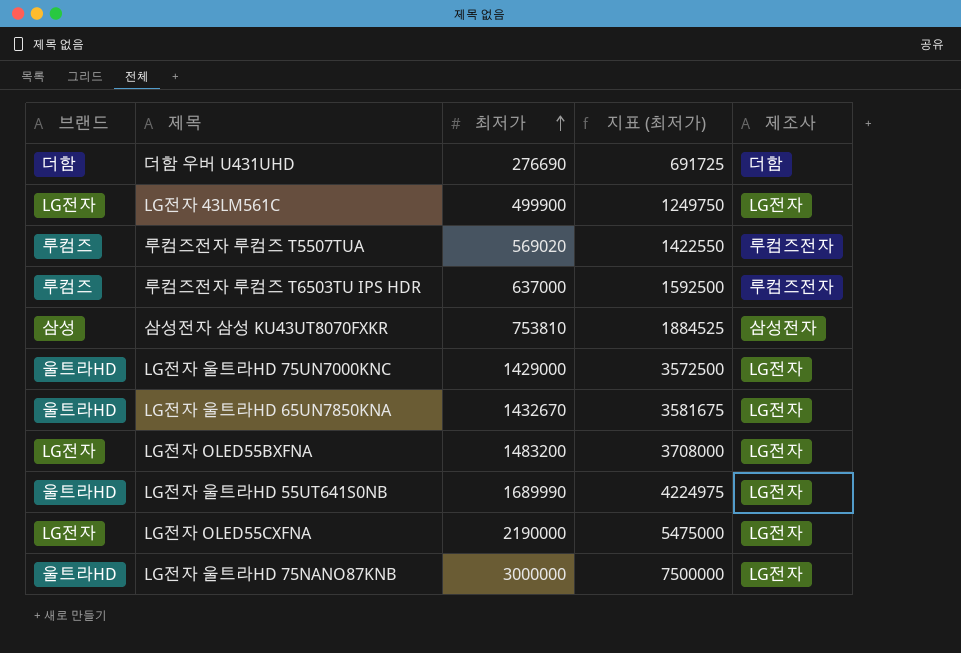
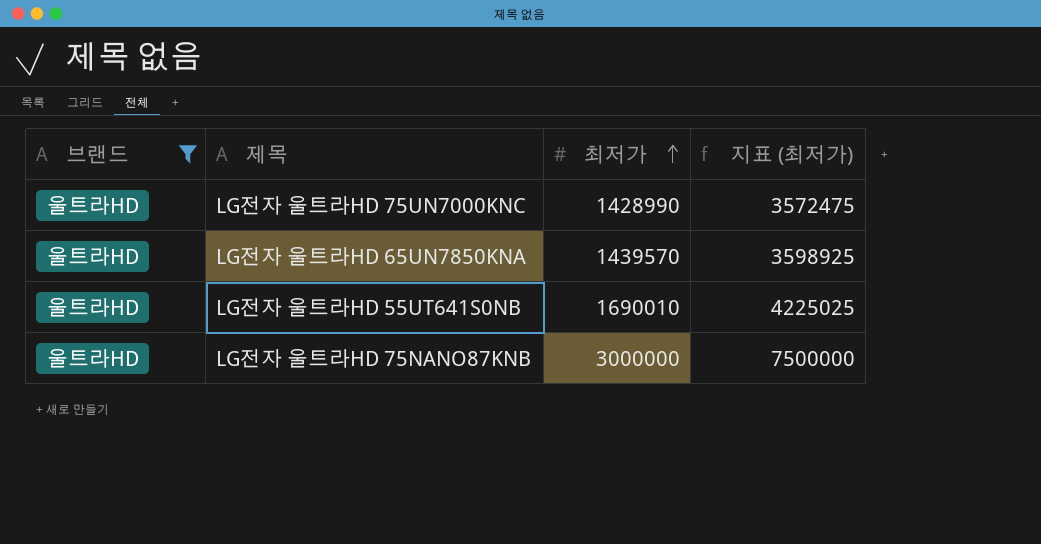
filter: none -> 브랜드 = 울트라HD
column 제조사 | position: 5 -> none
LG전자 울트라HD 75UN7000KNC | 최저가: 1429000 -> 1428990
LG전자 울트라HD 75UN7000KNC | 지표 (최저가): 3572500 -> 3572475
LG전자 울트라HD 65UN7850KNA | 최저가: 1432670 -> 1439570
LG전자 울트라HD 65UN7850KNA | 지표 (최저가): 3581675 -> 3598925
LG전자 울트라HD 55UT641S0NB | 최저가: 1689990 -> 1690010
LG전자 울트라HD 55UT641S0NB | 지표 (최저가): 4224975 -> 4225025

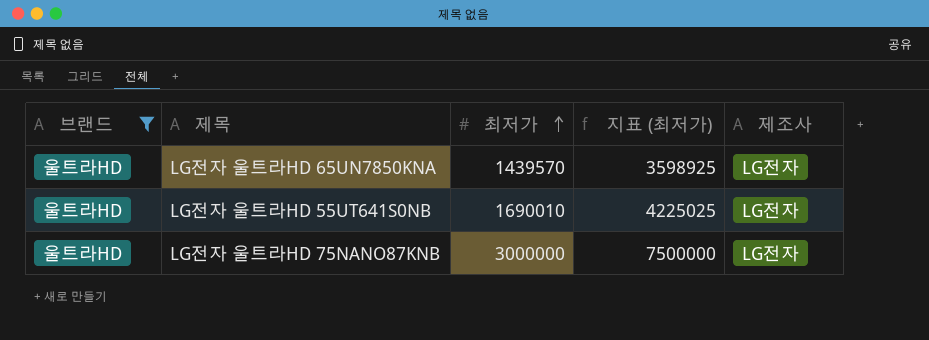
column 제조사 | position: none -> 5
row LG전자 울트라HD 75UN7000KNC: 울트라HD | 1428990 | 3572475 -> none

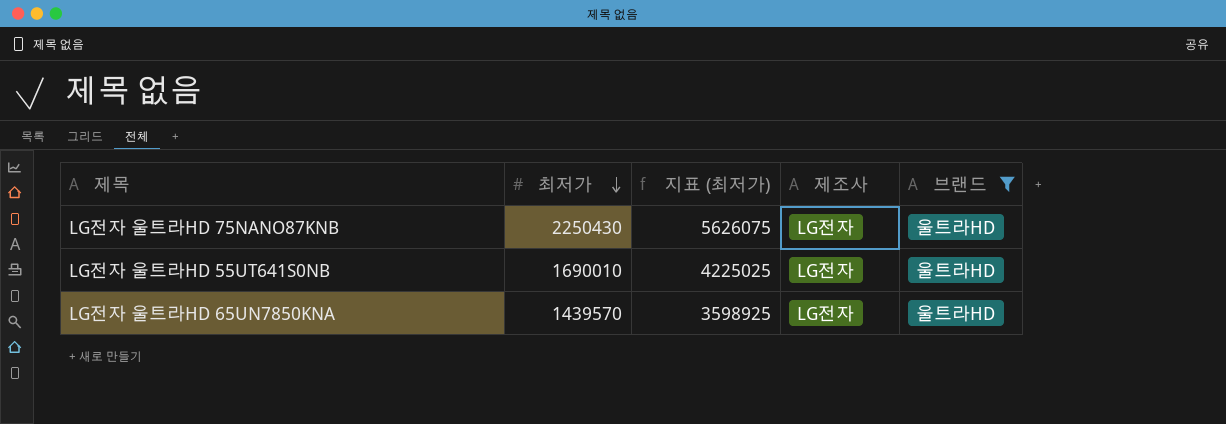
row order: 최저가 ascending -> 최저가 descending
column 브랜드 | position: 1 -> 5
LG전자 울트라HD 75NANO87KNB | 최저가: 3000000 -> 2250430
LG전자 울트라HD 75NANO87KNB | 지표 (최저가): 7500000 -> 5626075

